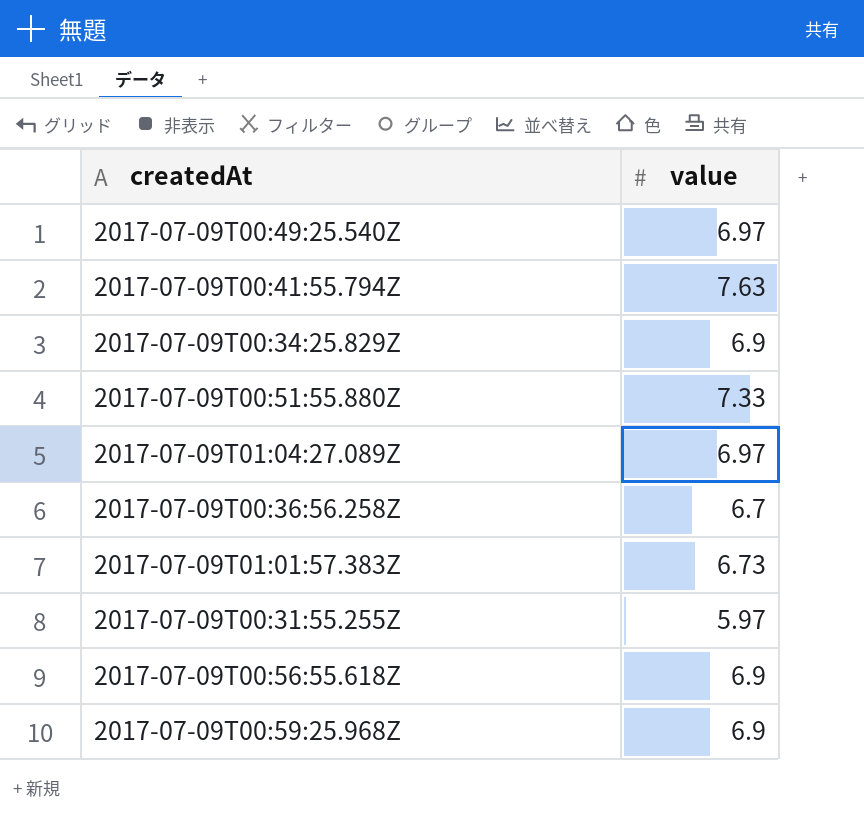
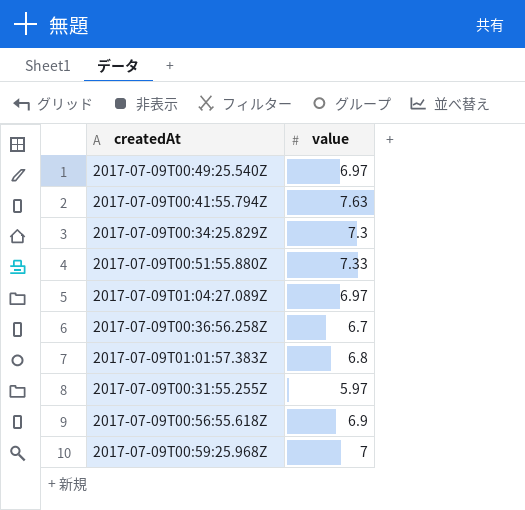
2017-07-09T00:34:25.829Z | value: 6.9 -> 7.3
2017-07-09T01:01:57.383Z | value: 6.73 -> 6.8
2017-07-09T00:59:25.968Z | value: 6.9 -> 7

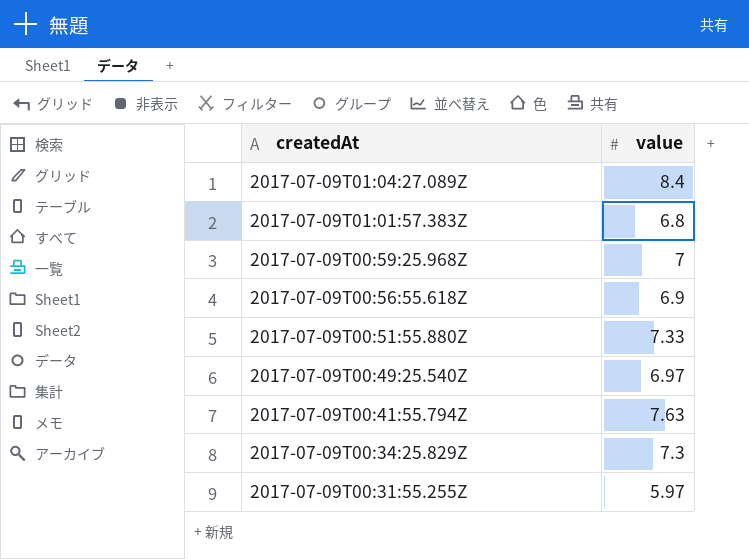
row order: none -> createdAt descending
row 2017-07-09T00:36:56.258Z: 6.7 -> none
2017-07-09T01:04:27.089Z | value: 6.97 -> 8.4

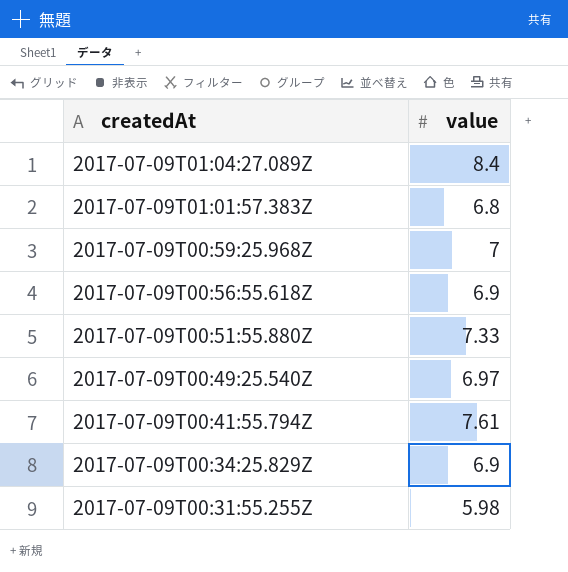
2017-07-09T00:41:55.794Z | value: 7.63 -> 7.61
2017-07-09T00:34:25.829Z | value: 7.3 -> 6.9
2017-07-09T00:31:55.255Z | value: 5.97 -> 5.98

